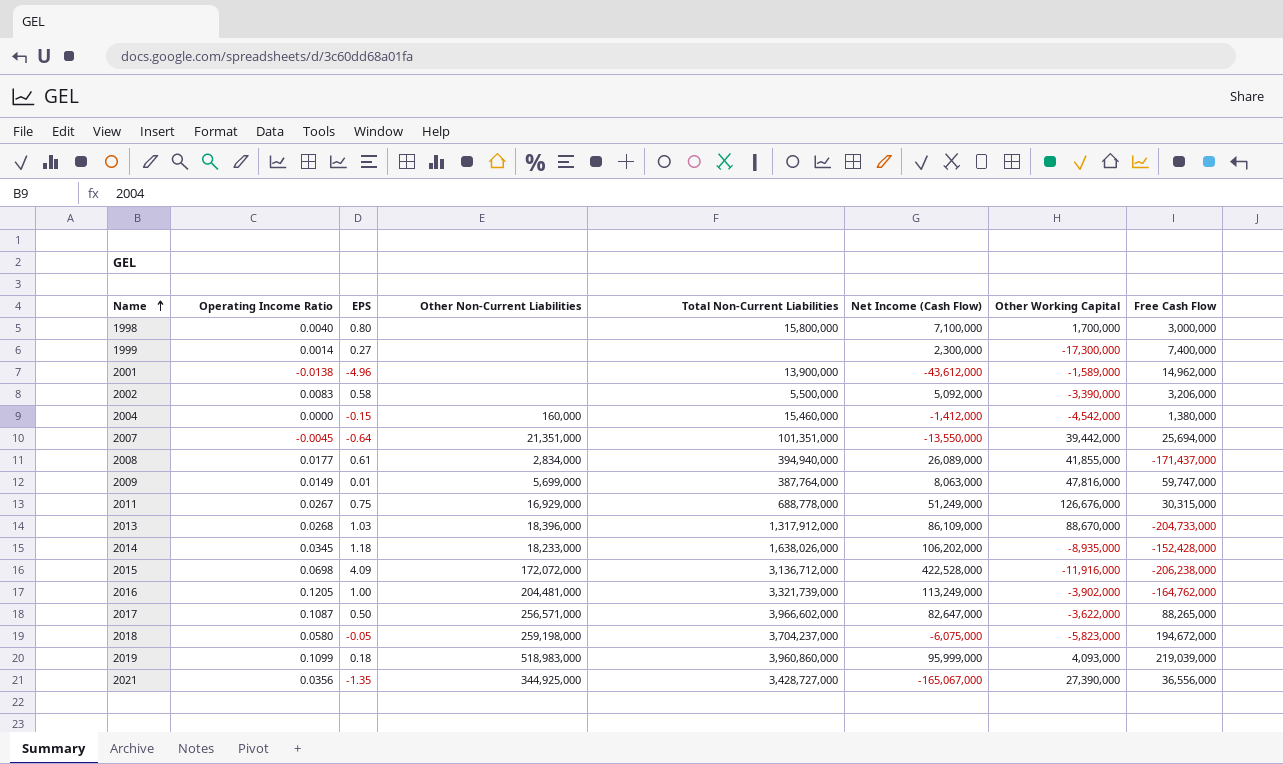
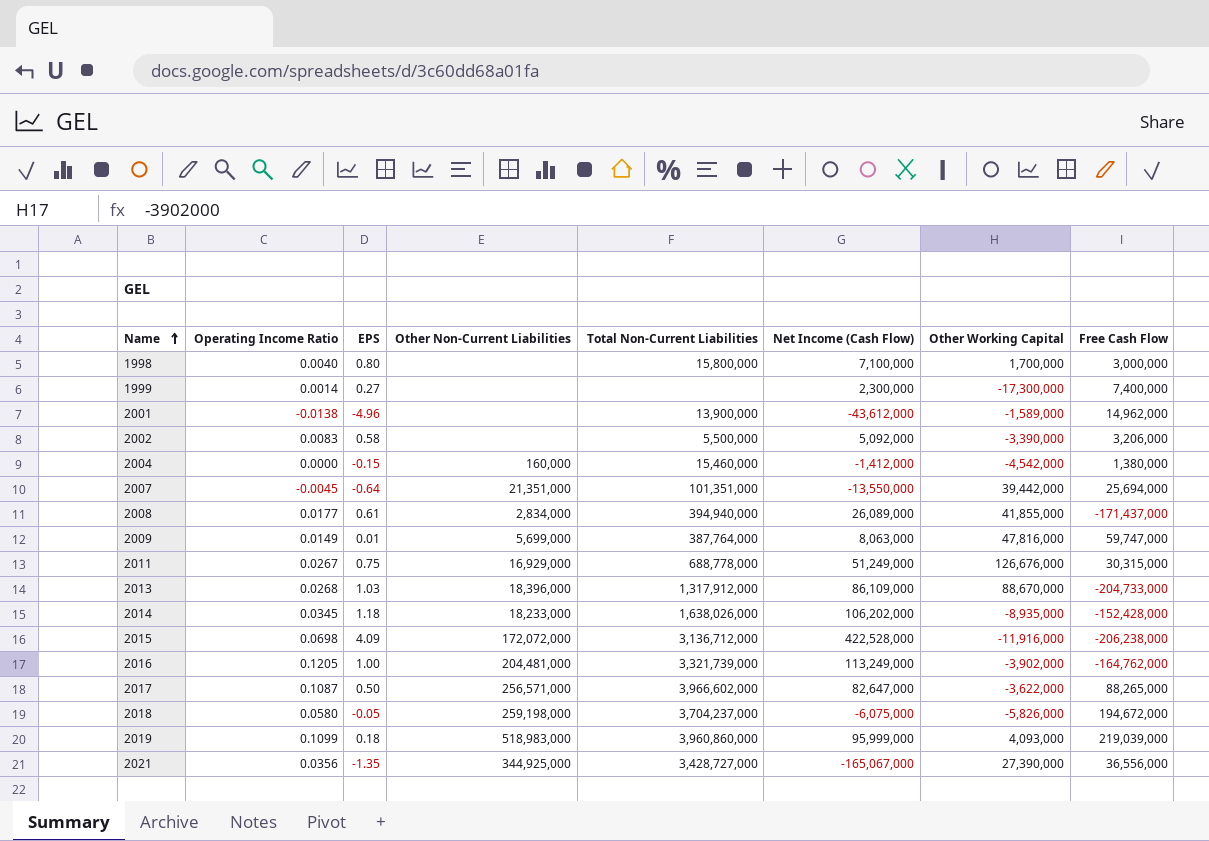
2018 | Other Working Capital: -5,823,000 -> -5,826,000

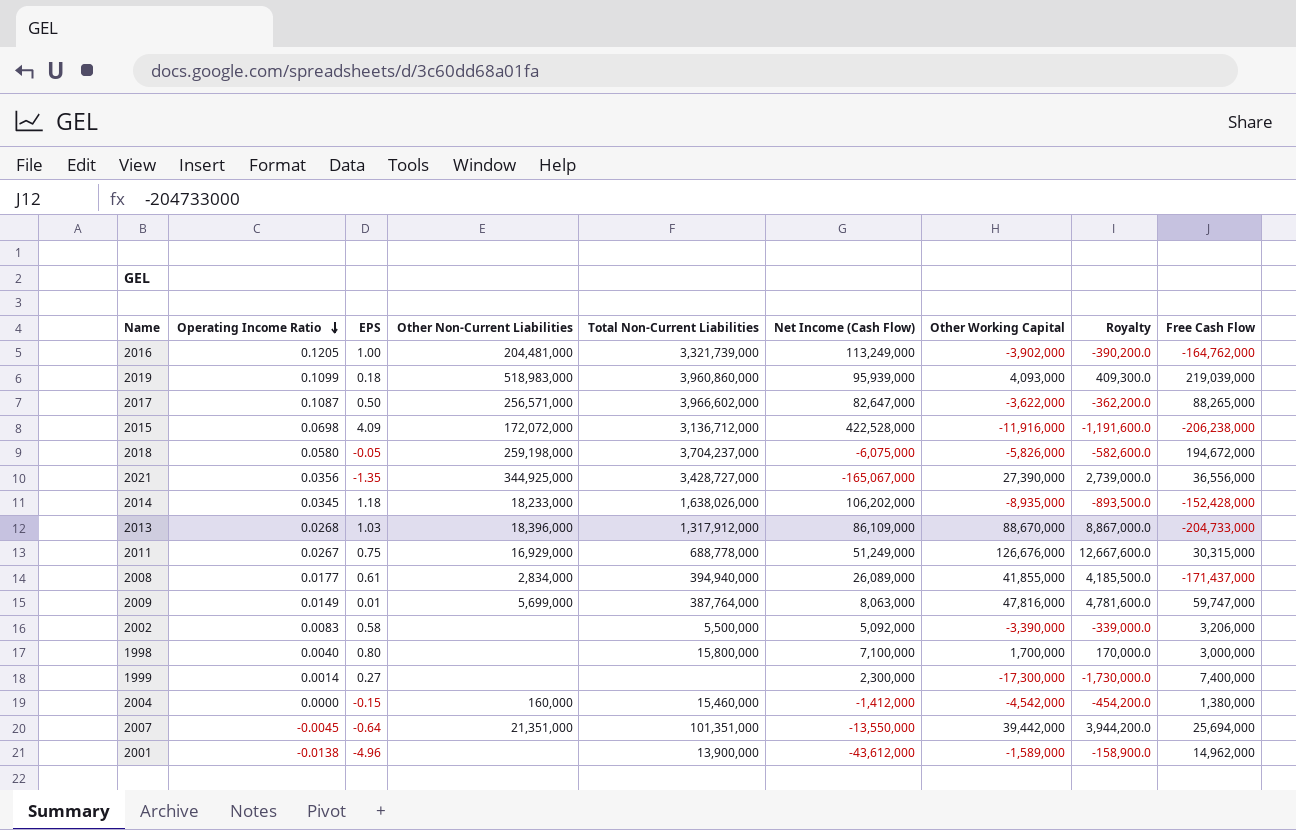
row order: Name ascending -> Operating Income Ratio descending
column Royalty | formula: none -> [Other Working Capital] * 0.1
2019 | Net Income (Cash Flow): 95,999,000 -> 95,939,000

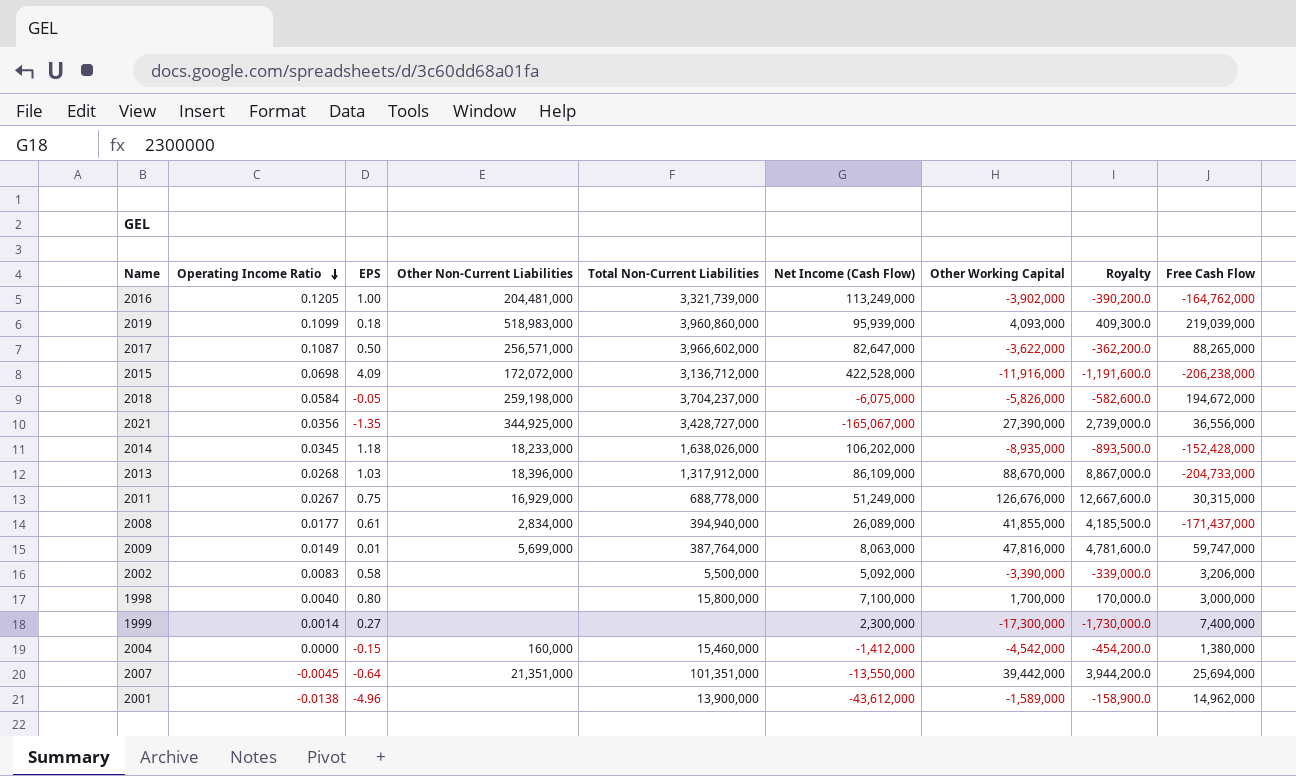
2018 | Operating Income Ratio: 0.0580 -> 0.0584

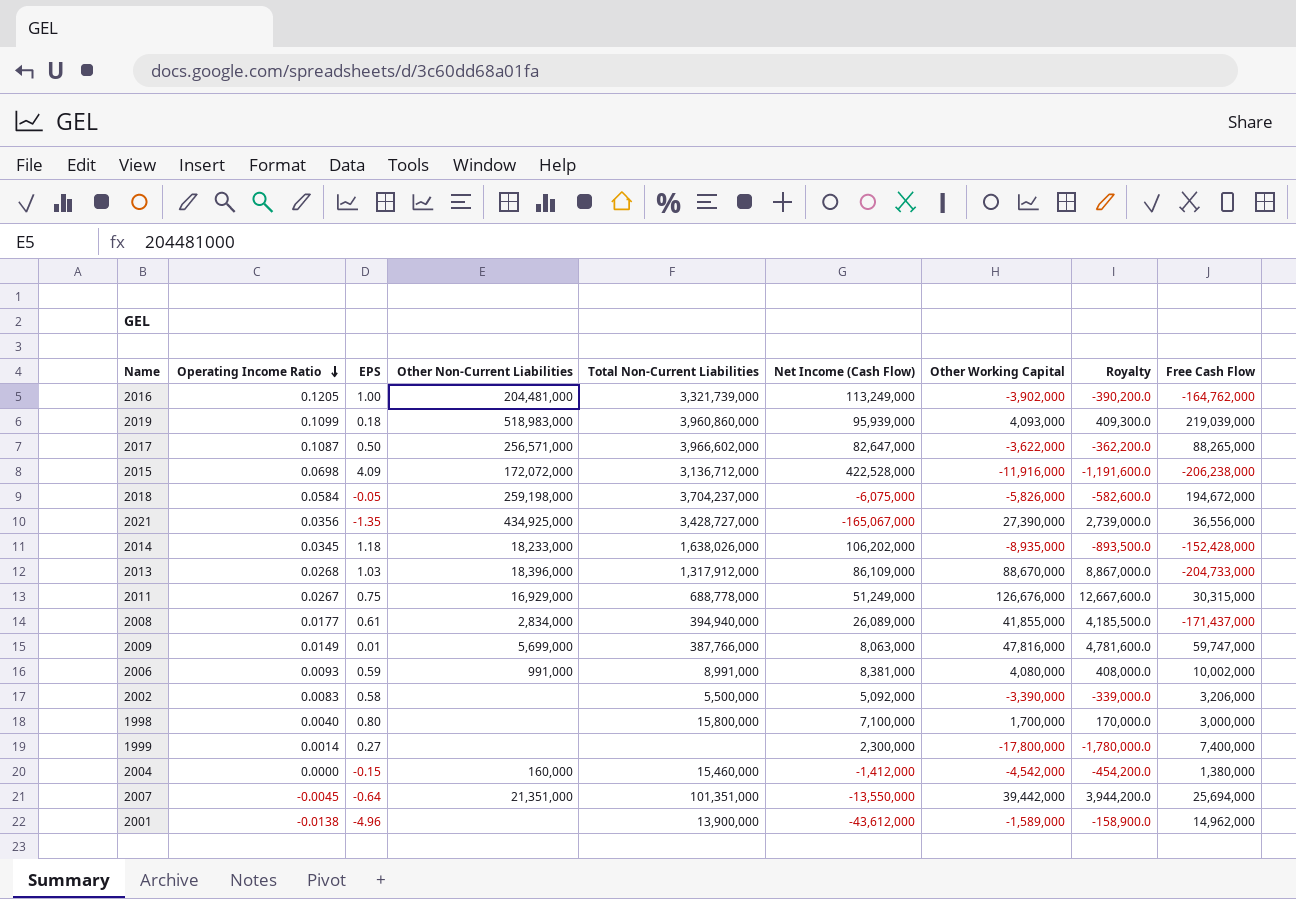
2021 | Other Non-Current Liabilities: 344,925,000 -> 434,925,000
2009 | Total Non-Current Liabilities: 387,764,000 -> 387,766,000
row 2006: none -> 0.0093 | 0.59 | 991,000 | 8,991,000 | 8,381,000 | 4,080,000 | 408,000.0 | 10,002,000
1999 | Other Working Capital: -17,300,000 -> -17,800,000
1999 | Royalty: -1,730,000.0 -> -1,780,000.0

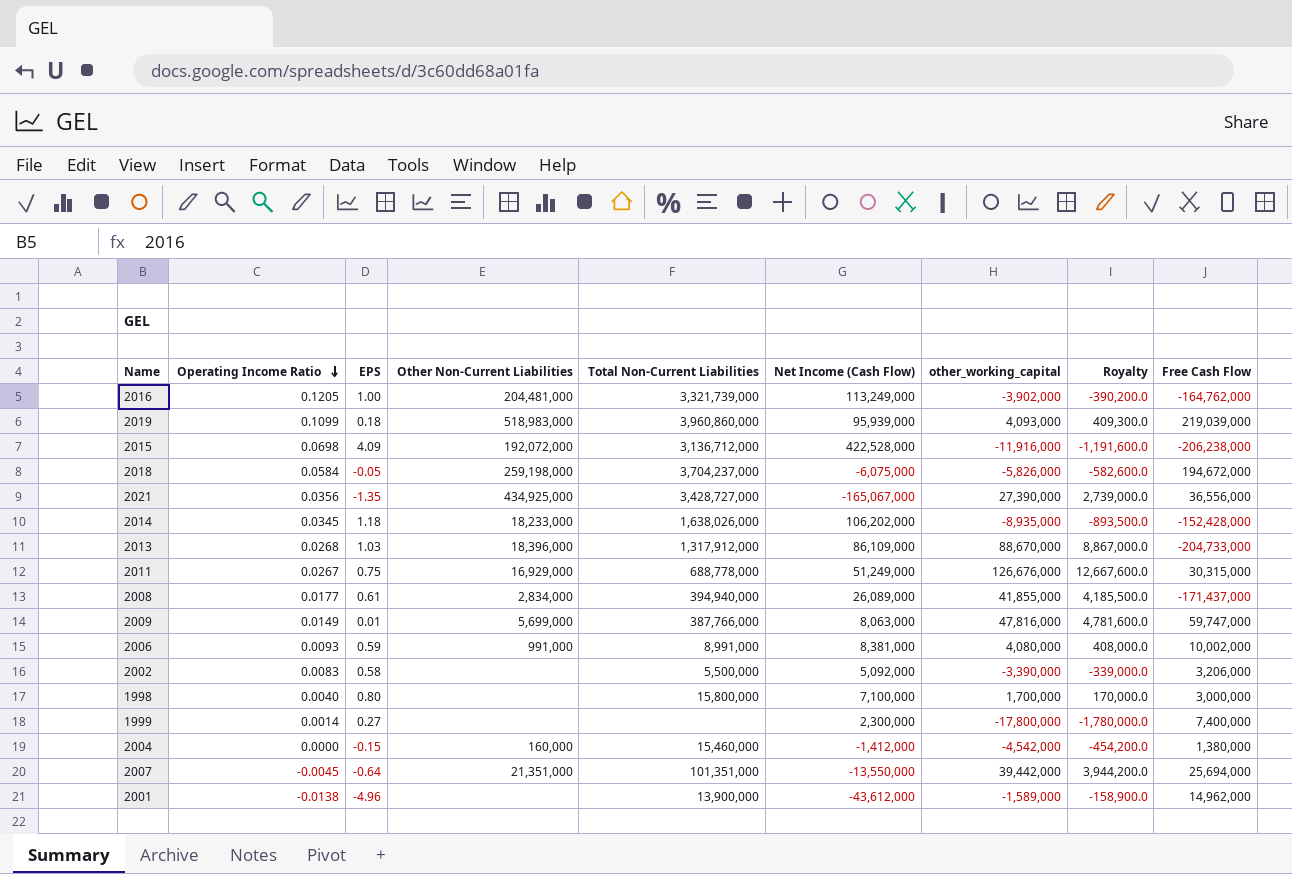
column name: Other Working Capital -> other_working_capital
row 2017: 0.1087 | 0.50 | 256,571,000 | 3,966,602,000 | 82,647,000 | -3,622,000 | -362,200.0 | 88,265,000 -> none
2015 | Other Non-Current Liabilities: 172,072,000 -> 192,072,000

